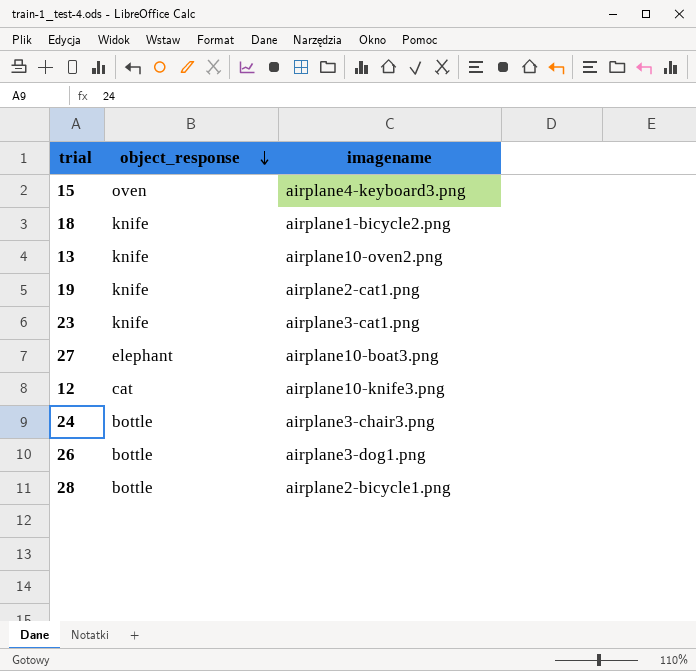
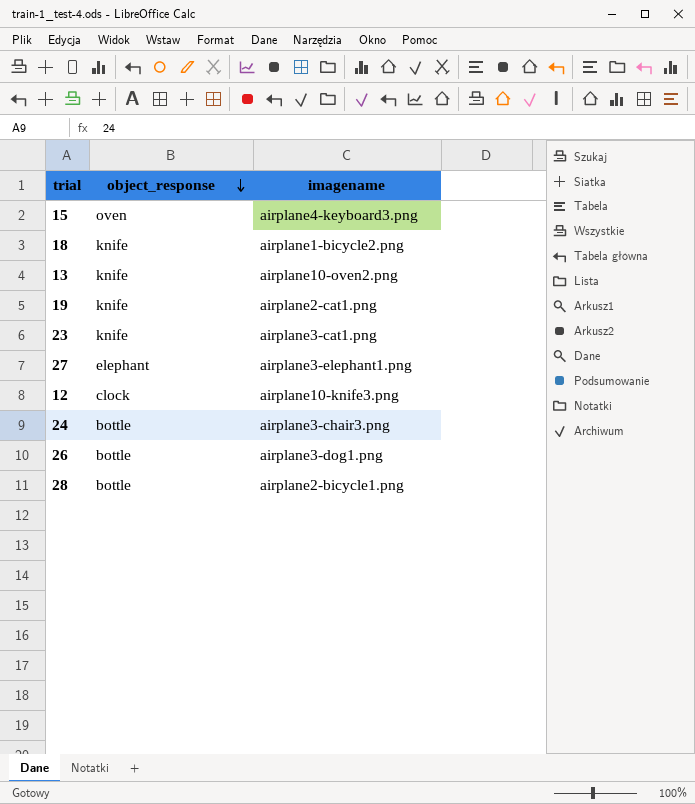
27 | imagename: airplane10-boat3.png -> airplane3-elephant1.png
12 | object_response: cat -> clock

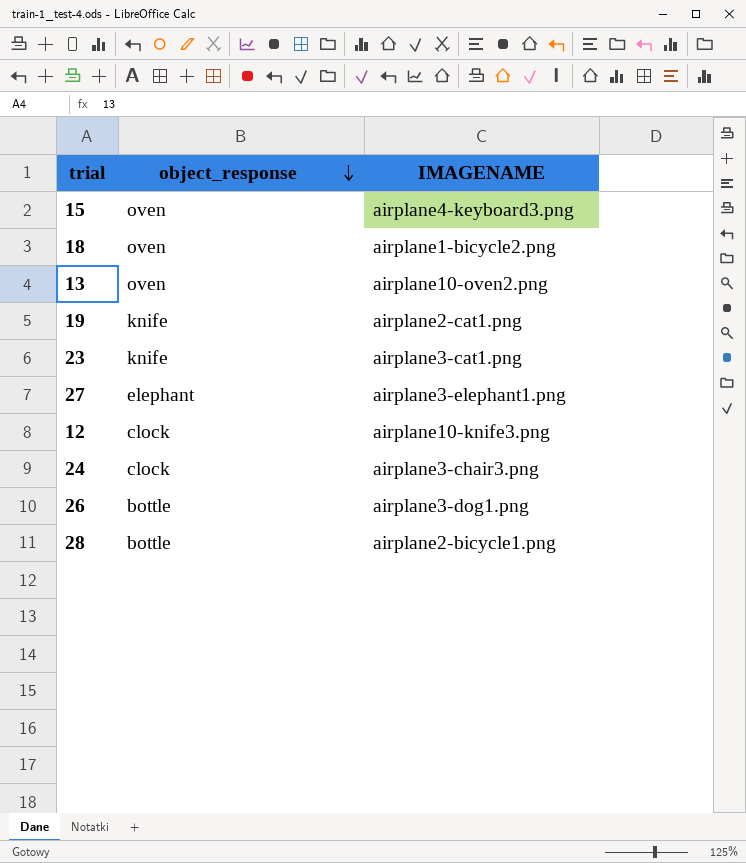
column name: imagename -> IMAGENAME
18 | object_response: knife -> oven
13 | object_response: knife -> oven
24 | object_response: bottle -> clock

